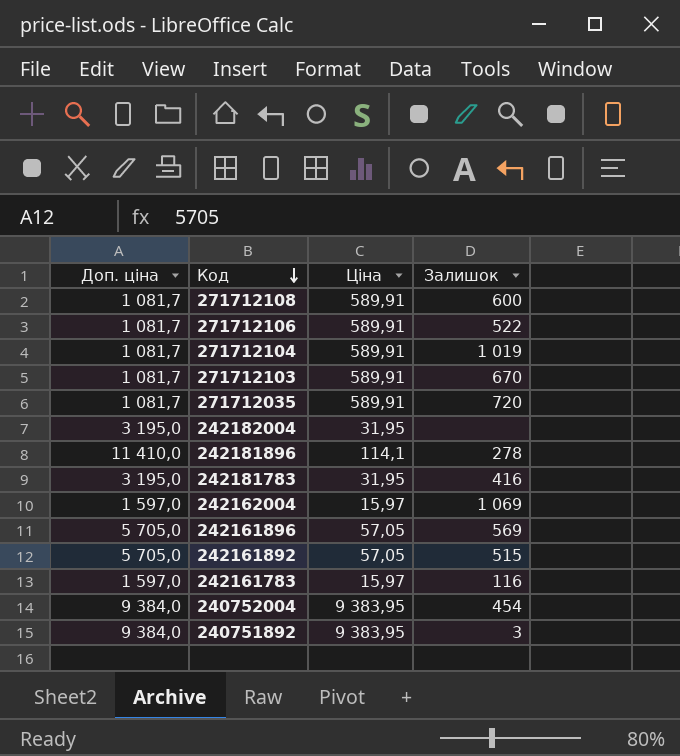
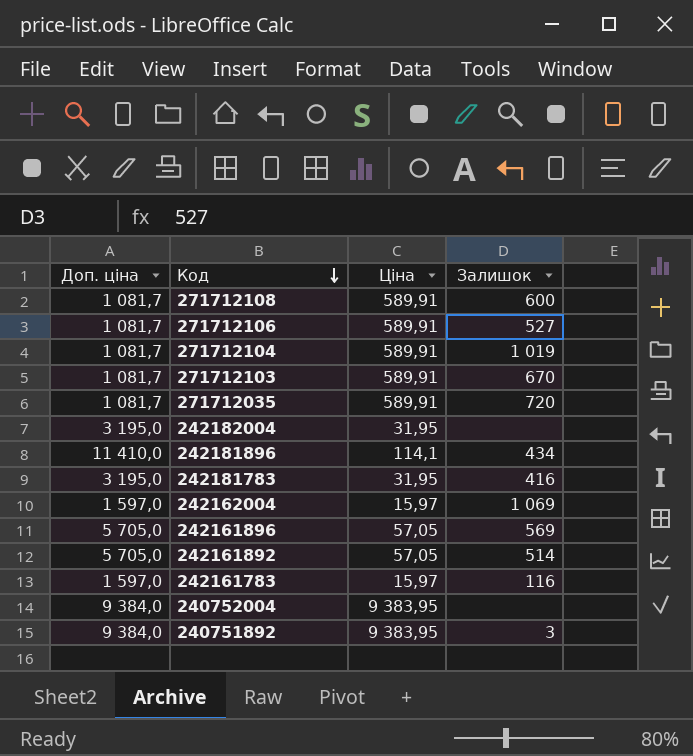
271712106 | Залишок: 522 -> 527
242181896 | Залишок: 278 -> 434
242161892 | Залишок: 515 -> 514
240752004 | Залишок: 454 -> none

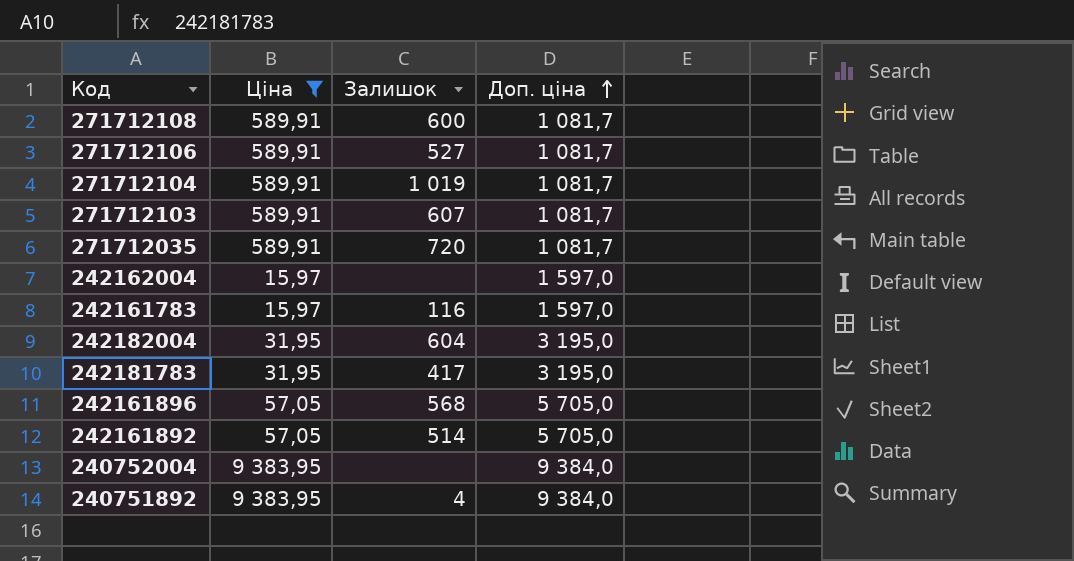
filter: none -> Ціна != 114,1
row order: Код descending -> Доп. ціна ascending
column Доп. ціна | position: 1 -> 4
271712103 | Залишок: 670 -> 607
242162004 | Залишок: 1 069 -> none
242182004 | Залишок: none -> 604
242181783 | Залишок: 416 -> 417
242161896 | Залишок: 569 -> 568
240751892 | Залишок: 3 -> 4

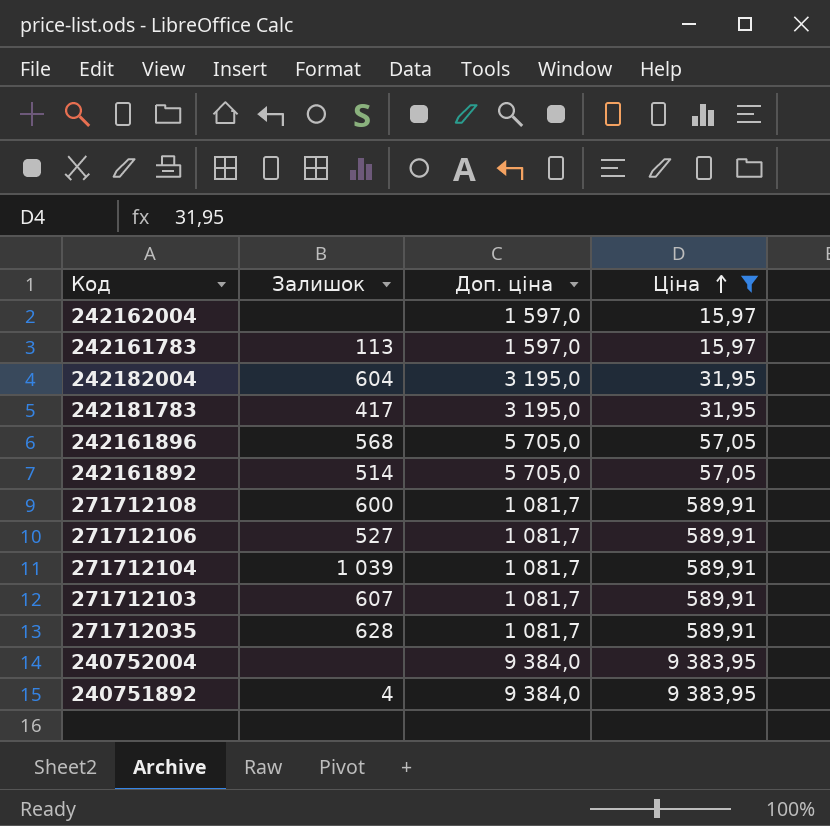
row order: Доп. ціна ascending -> Ціна ascending
column Ціна | position: 2 -> 4
242161783 | Залишок: 116 -> 113
271712104 | Залишок: 1 019 -> 1 039
271712035 | Залишок: 720 -> 628

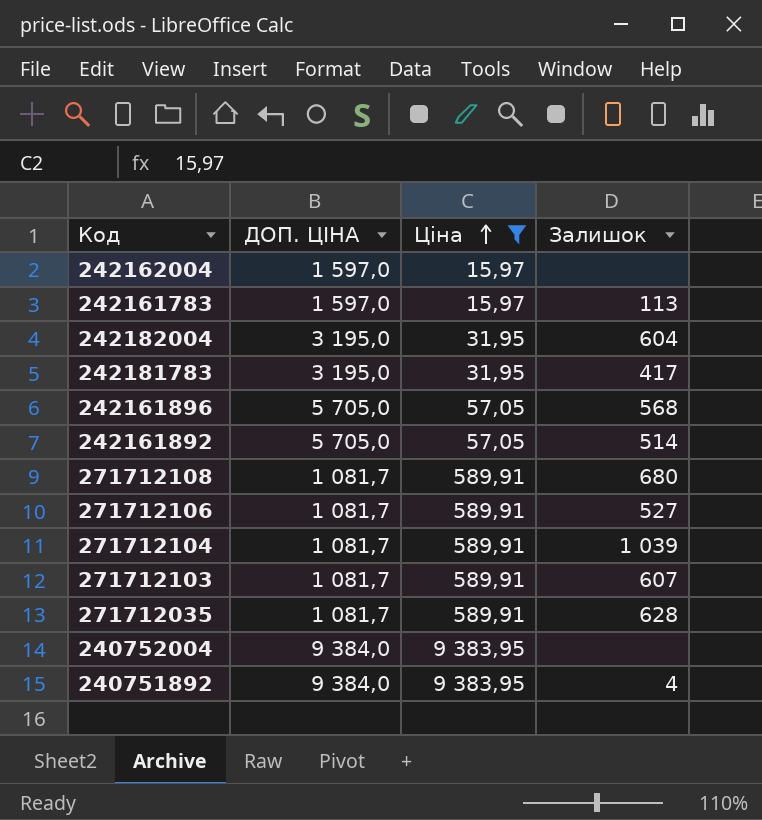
column name: Доп. ціна -> ДОП. ЦІНА
column Залишок | position: 2 -> 4
271712108 | Залишок: 600 -> 680

